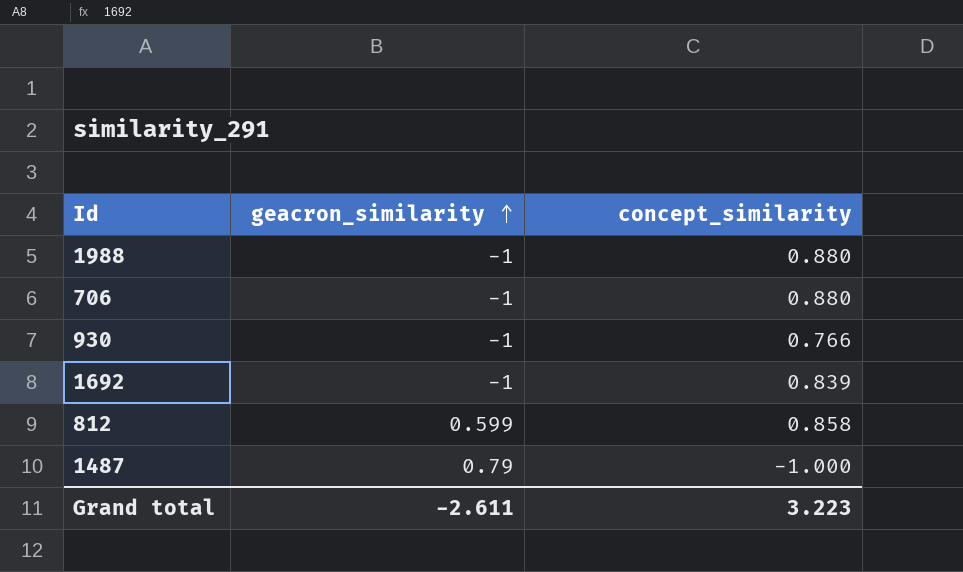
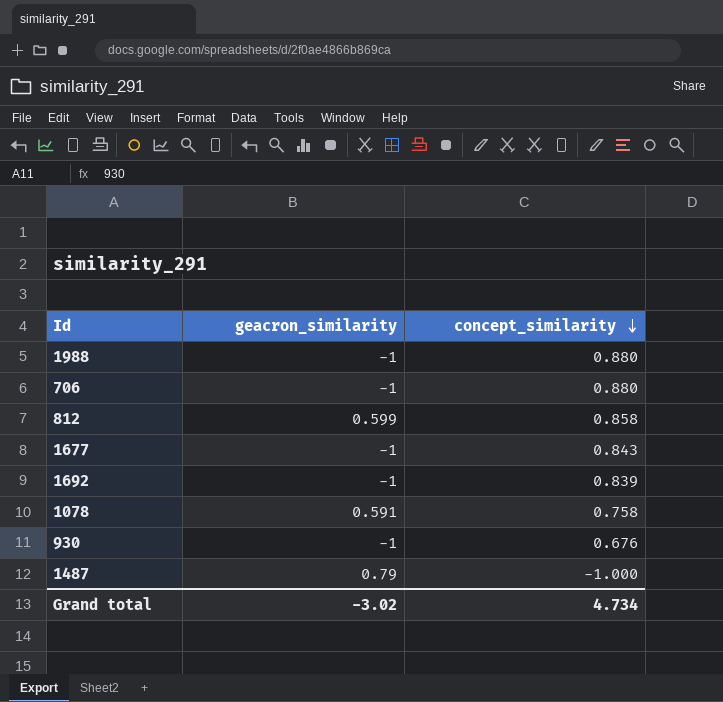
row order: geacron_similarity ascending -> concept_similarity descending
row 1677: none -> -1 | 0.843
row 1078: none -> 0.591 | 0.758
930 | concept_similarity: 0.766 -> 0.676
Grand total | geacron_similarity: -2.611 -> -3.02
Grand total | concept_similarity: 3.223 -> 4.734

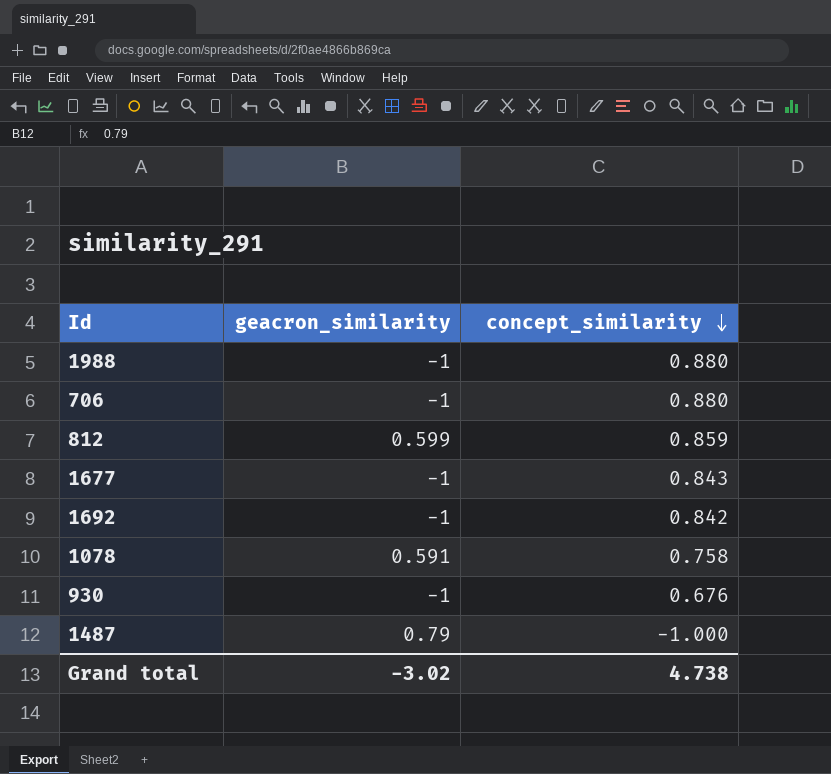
812 | concept_similarity: 0.858 -> 0.859
1692 | concept_similarity: 0.839 -> 0.842
Grand total | concept_similarity: 4.734 -> 4.738

